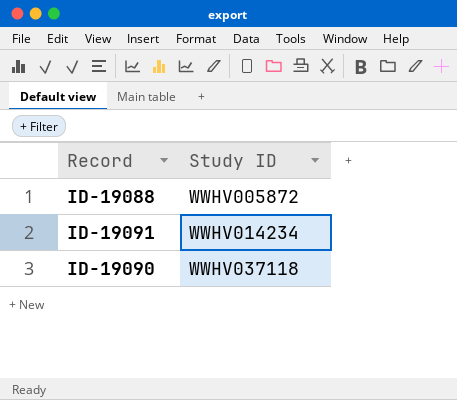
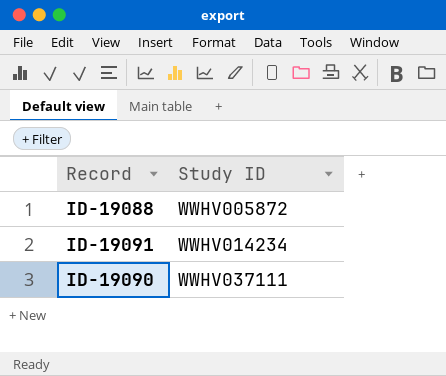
ID-19090 | Study ID: WWHV037118 -> WWHV037111

